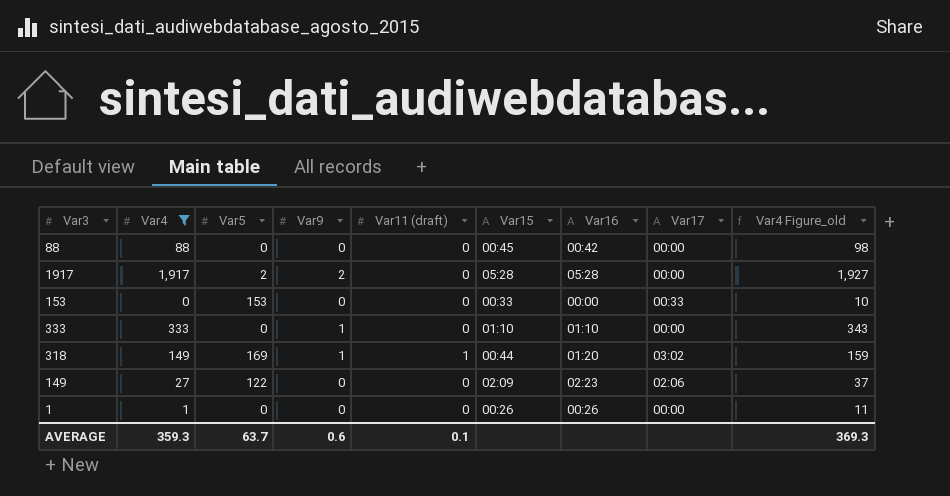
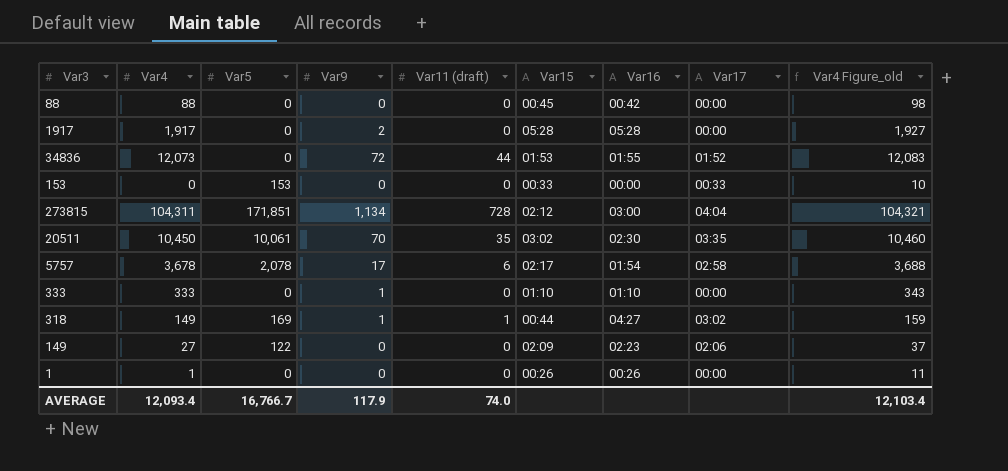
filter: Var4 <= 1,917 -> none
1917 | Var5: 2 -> 0
318 | Var16: 01:20 -> 04:27
AVERAGE | Var4: 359.3 -> 12,093.4
AVERAGE | Var5: 63.7 -> 16,766.7
AVERAGE | Var9: 0.6 -> 117.9
AVERAGE | Var11 (draft): 0.1 -> 74.0
AVERAGE | Var4 Figure_old: 369.3 -> 12,103.4

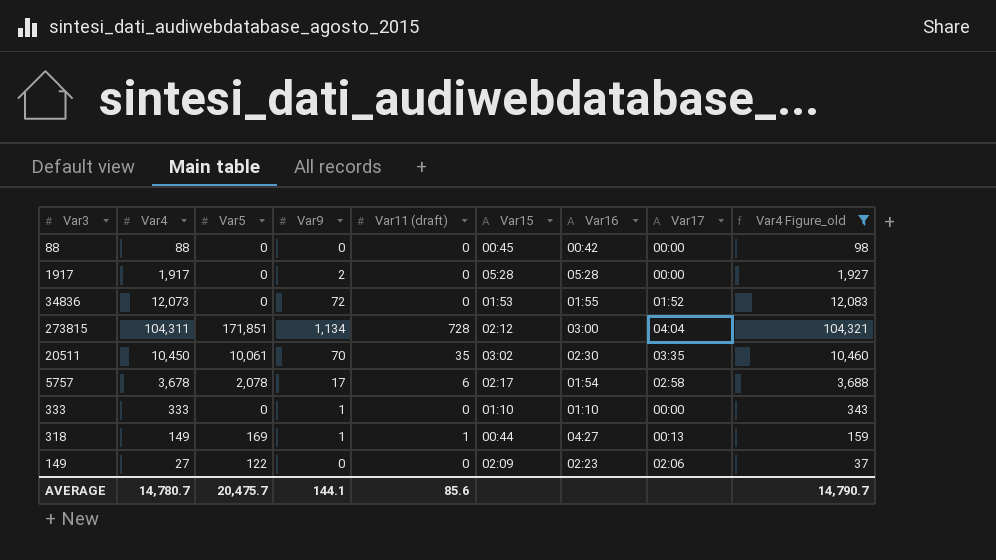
filter: none -> Var4 Figure_old >= 37
34836 | Var11 (draft): 44 -> 0
318 | Var17: 03:02 -> 00:13
AVERAGE | Var4: 12,093.4 -> 14,780.7
AVERAGE | Var5: 16,766.7 -> 20,475.7
AVERAGE | Var9: 117.9 -> 144.1
AVERAGE | Var11 (draft): 74.0 -> 85.6
AVERAGE | Var4 Figure_old: 12,103.4 -> 14,790.7

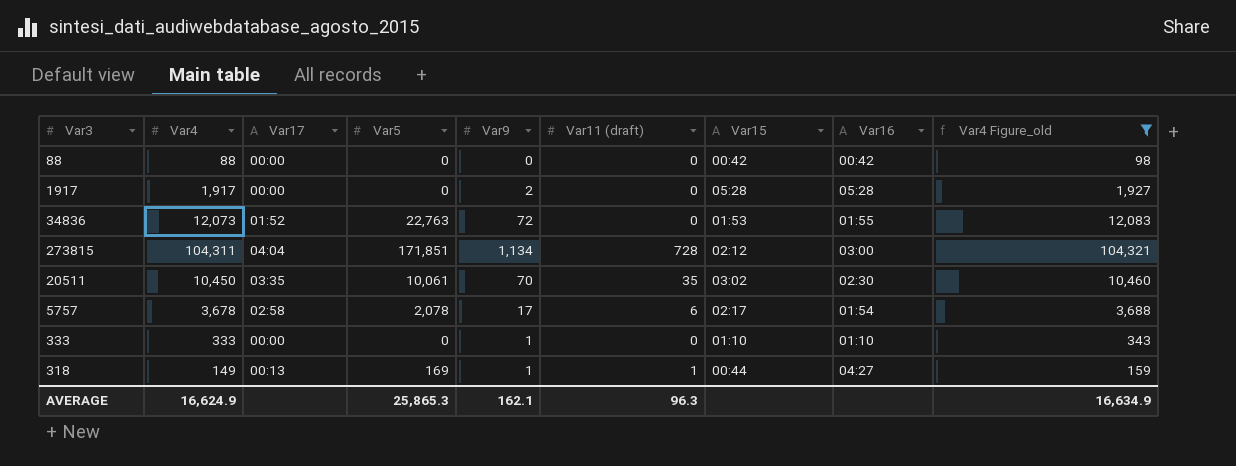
column Var17 | position: 8 -> 3
row 149: 27 | 122 | 0 | 0 | 02:09 | 02:23 | 02:06 | 37 -> none
88 | Var15: 00:45 -> 00:42
34836 | Var5: 0 -> 22,763
AVERAGE | Var4: 14,780.7 -> 16,624.9
AVERAGE | Var5: 20,475.7 -> 25,865.3
AVERAGE | Var9: 144.1 -> 162.1
AVERAGE | Var11 (draft): 85.6 -> 96.3
AVERAGE | Var4 Figure_old: 14,790.7 -> 16,634.9

